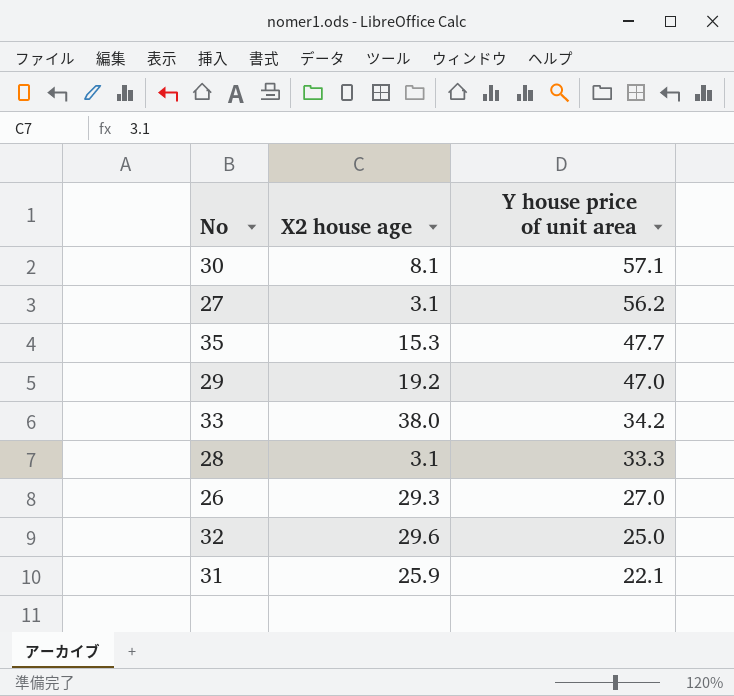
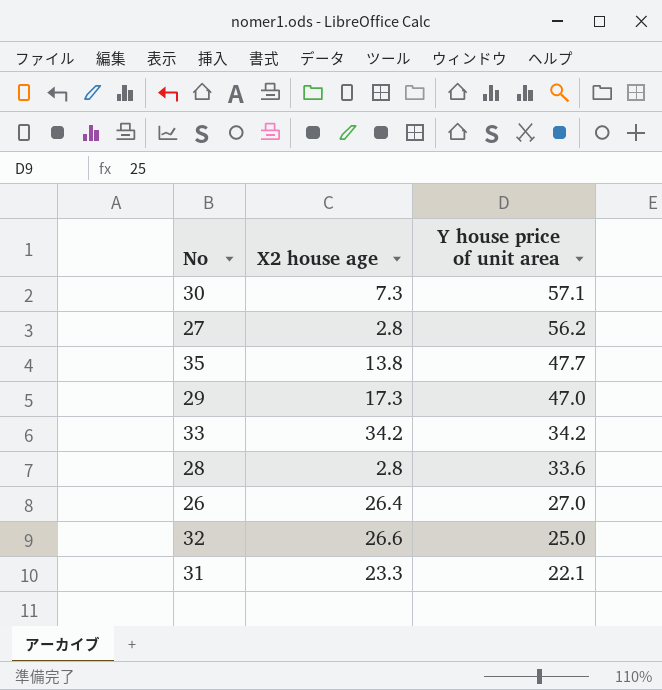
30 | X2 house age: 8.1 -> 7.3
27 | X2 house age: 3.1 -> 2.8
35 | X2 house age: 15.3 -> 13.8
29 | X2 house age: 19.2 -> 17.3
33 | X2 house age: 38.0 -> 34.2
28 | X2 house age: 3.1 -> 2.8
28 | Y house price of unit area: 33.3 -> 33.6
26 | X2 house age: 29.3 -> 26.4
32 | X2 house age: 29.6 -> 26.6
31 | X2 house age: 25.9 -> 23.3

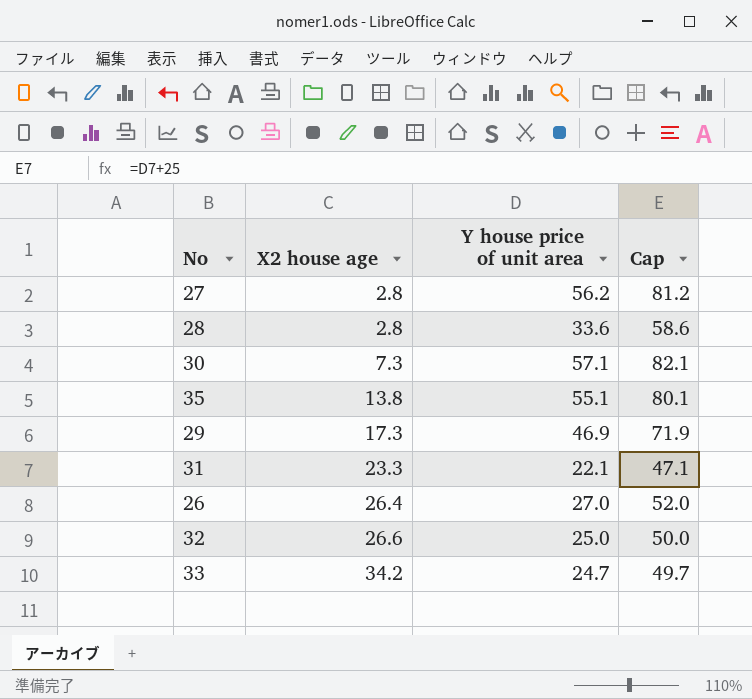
row order: Y house price of unit area descending -> X2 house age ascending
column Cap | formula: none -> [Y house price of unit area] + 25
35 | Y house price of unit area: 47.7 -> 55.1
29 | Y house price of unit area: 47.0 -> 46.9
33 | Y house price of unit area: 34.2 -> 24.7

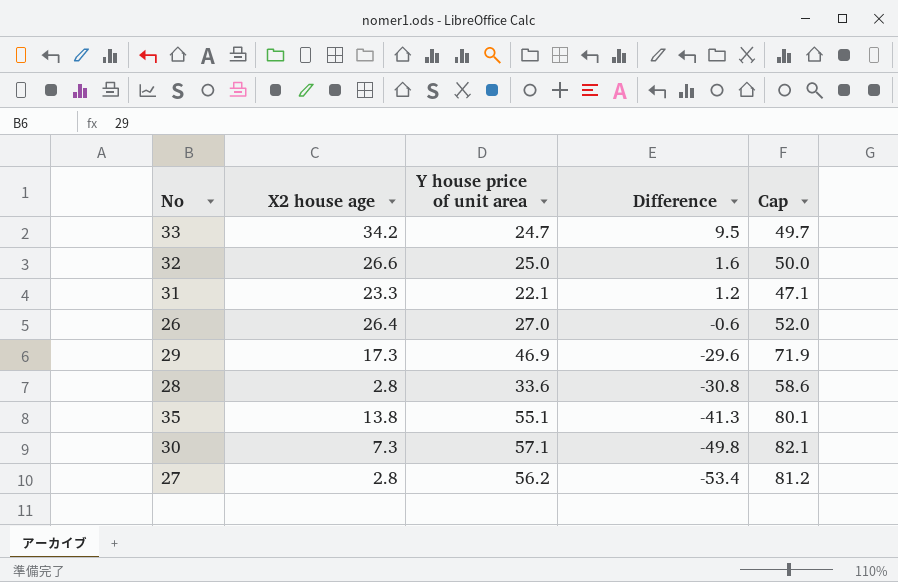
row order: X2 house age ascending -> Difference descending
column Difference | formula: none -> [X2 house age] - [Y house price of unit area]

